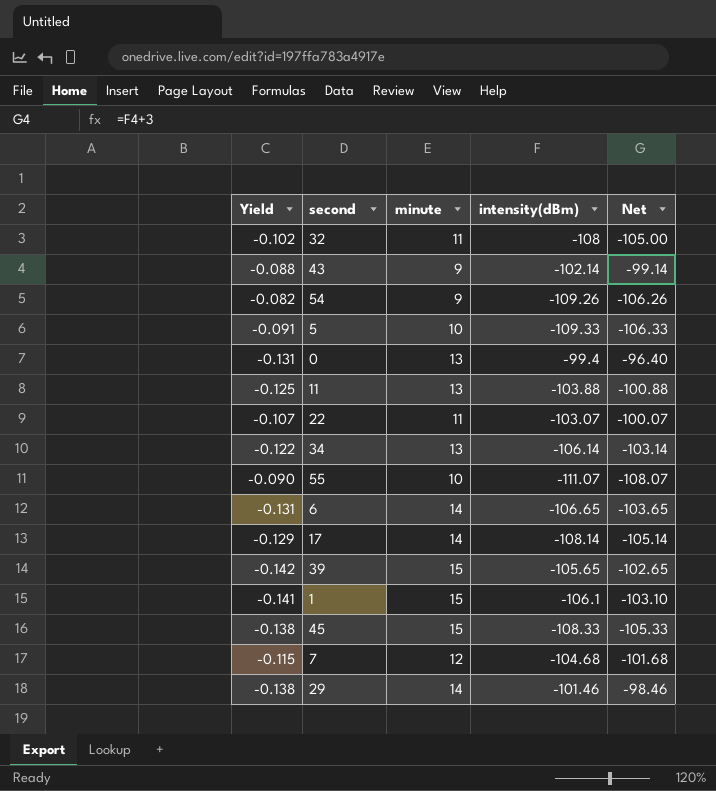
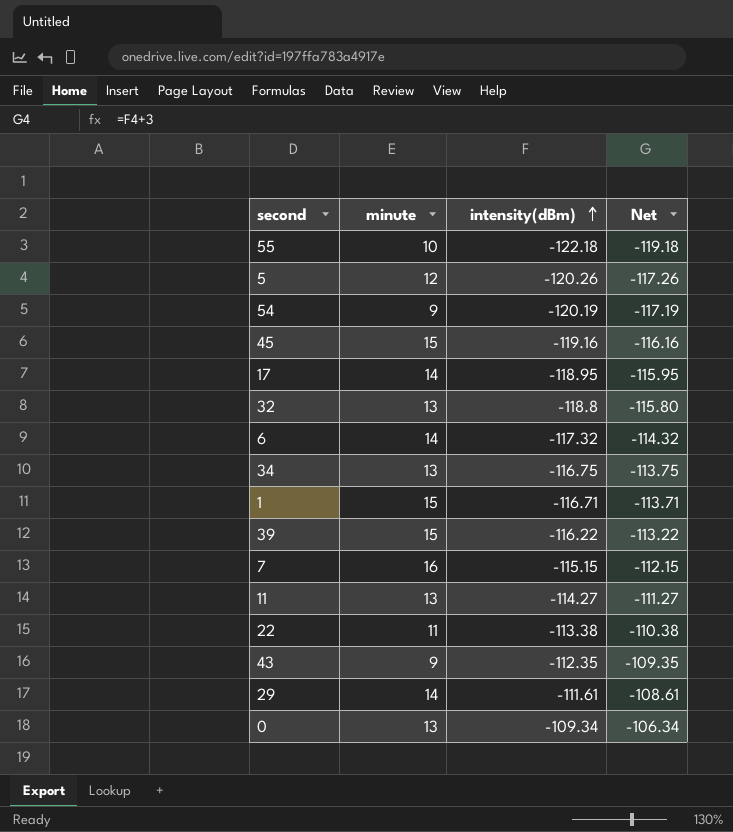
row order: none -> intensity(dBm) ascending
column Yield | formula: [minute] / [intensity(dBm)] -> none
55 | intensity(dBm): -111.07 -> -122.18
55 | Net: -108.07 -> -119.18
5 | minute: 10 -> 12
5 | intensity(dBm): -109.33 -> -120.26
5 | Net: -106.33 -> -117.26
54 | intensity(dBm): -109.26 -> -120.19
54 | Net: -106.26 -> -117.19
45 | intensity(dBm): -108.33 -> -119.16
45 | Net: -105.33 -> -116.16
17 | intensity(dBm): -108.14 -> -118.95
17 | Net: -105.14 -> -115.95
32 | minute: 11 -> 13
32 | intensity(dBm): -108 -> -118.8
32 | Net: -105.00 -> -115.80
6 | intensity(dBm): -106.65 -> -117.32
6 | Net: -103.65 -> -114.32
34 | intensity(dBm): -106.14 -> -116.75
34 | Net: -103.14 -> -113.75
1 | intensity(dBm): -106.1 -> -116.71
1 | Net: -103.10 -> -113.71
39 | intensity(dBm): -105.65 -> -116.22
39 | Net: -102.65 -> -113.22
7 | minute: 12 -> 16
7 | intensity(dBm): -104.68 -> -115.15
7 | Net: -101.68 -> -112.15
11 | intensity(dBm): -103.88 -> -114.27
11 | Net: -100.88 -> -111.27
22 | intensity(dBm): -103.07 -> -113.38
22 | Net: -100.07 -> -110.38
43 | intensity(dBm): -102.14 -> -112.35
43 | Net: -99.14 -> -109.35
29 | intensity(dBm): -101.46 -> -111.61
29 | Net: -98.46 -> -108.61
0 | intensity(dBm): -99.4 -> -109.34
0 | Net: -96.40 -> -106.34

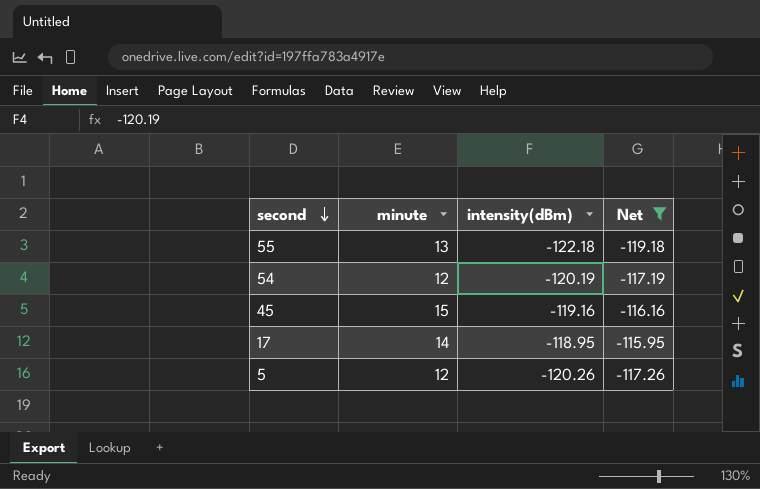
filter: none -> Net <= -115.95
row order: intensity(dBm) ascending -> second descending
55 | minute: 10 -> 13
54 | minute: 9 -> 12

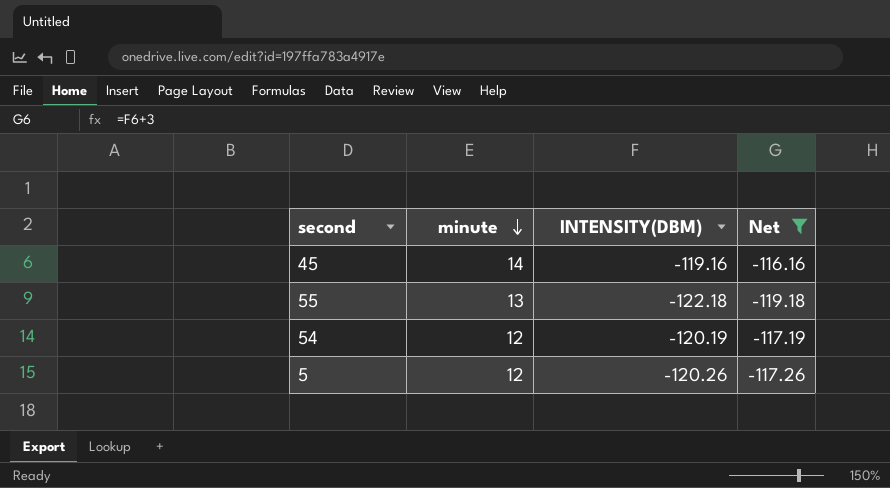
row order: second descending -> minute descending
column name: intensity(dBm) -> INTENSITY(DBM)
row 17: 14 | -118.95 | -115.95 -> none
45 | minute: 15 -> 14

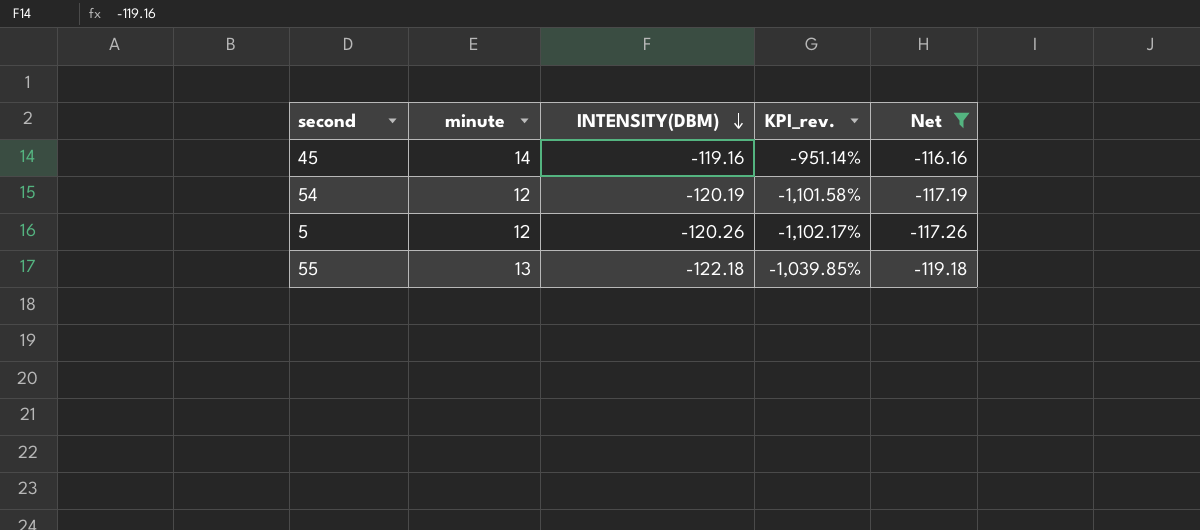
row order: minute descending -> INTENSITY(DBM) descending
column KPI_rev. | formula: none -> ([INTENSITY(DBM)] - [minute]) / [minute]

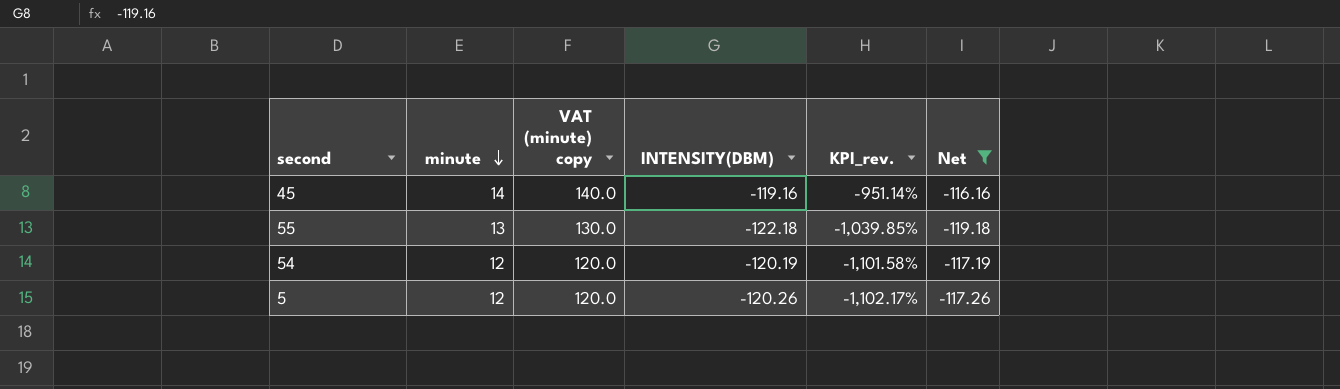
row order: INTENSITY(DBM) descending -> minute descending
column VAT (minute) copy | formula: none -> [minute] * 10

